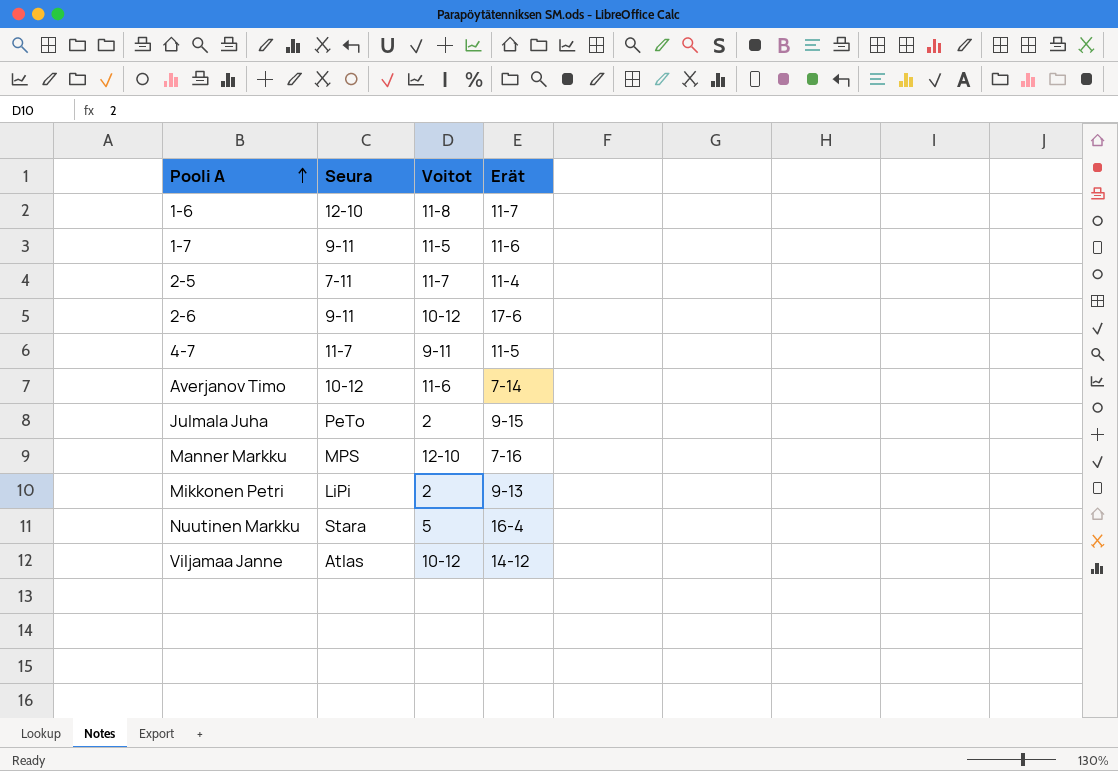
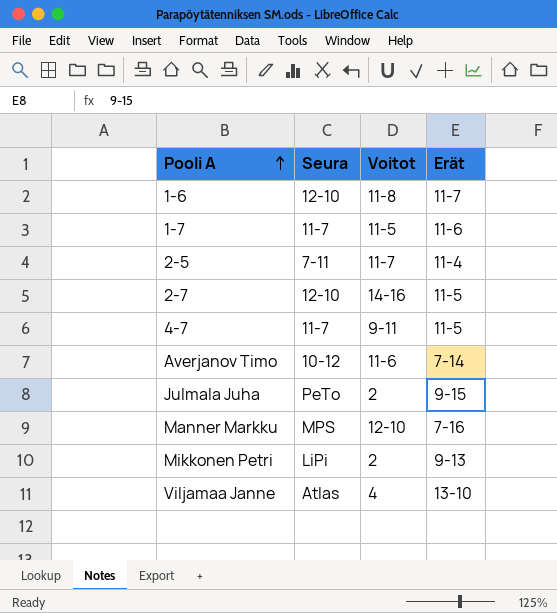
row 2-6: 9-11 | 10-12 | 17-6 -> none
row Nuutinen Markku: Stara | 5 | 16-4 -> none
1-7 | Seura: 9-11 -> 11-7
row 2-7: none -> 12-10 | 14-16 | 11-5
Viljamaa Janne | Voitot: 10-12 -> 4
Viljamaa Janne | Erät: 14-12 -> 13-10

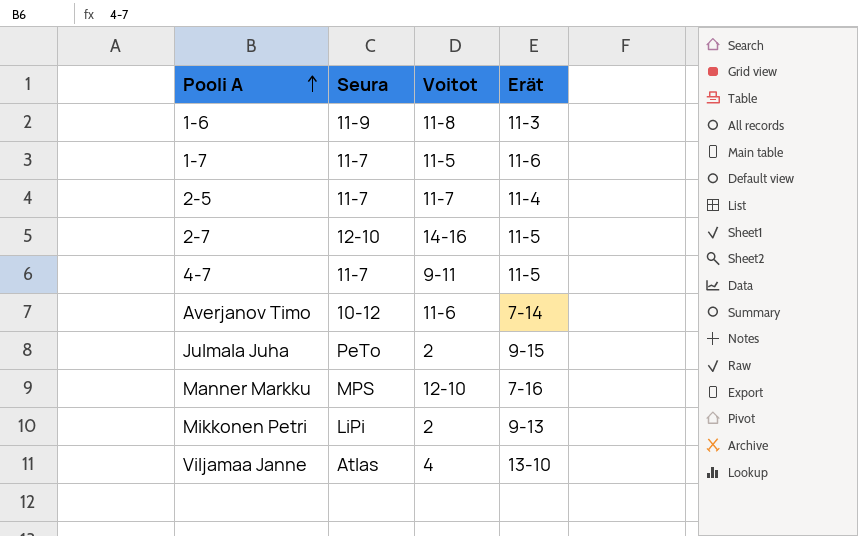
1-6 | Seura: 12-10 -> 11-9
1-6 | Erät: 11-7 -> 11-3
2-5 | Seura: 7-11 -> 11-7

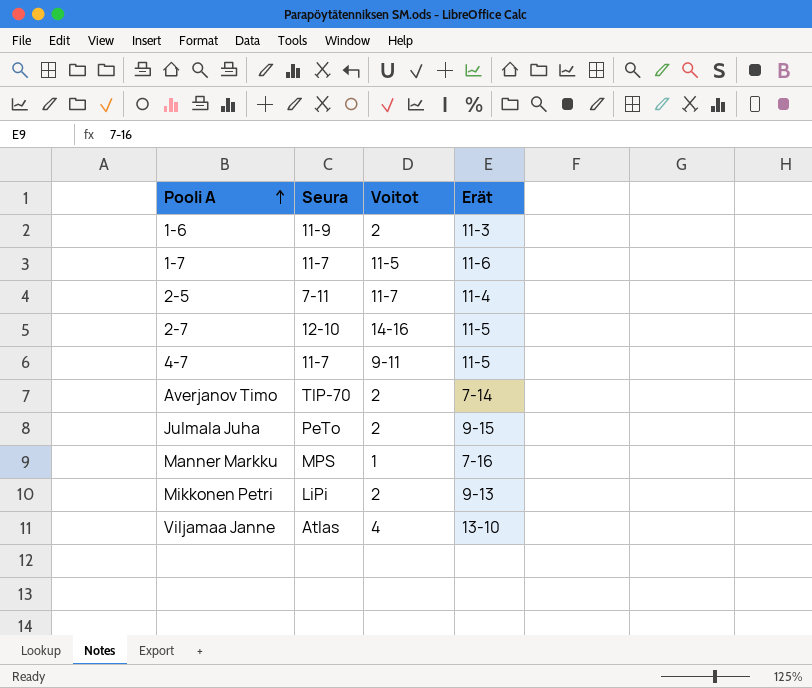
1-6 | Voitot: 11-8 -> 2
2-5 | Seura: 11-7 -> 7-11
Averjanov Timo | Seura: 10-12 -> TIP-70
Averjanov Timo | Voitot: 11-6 -> 2
Manner Markku | Voitot: 12-10 -> 1

